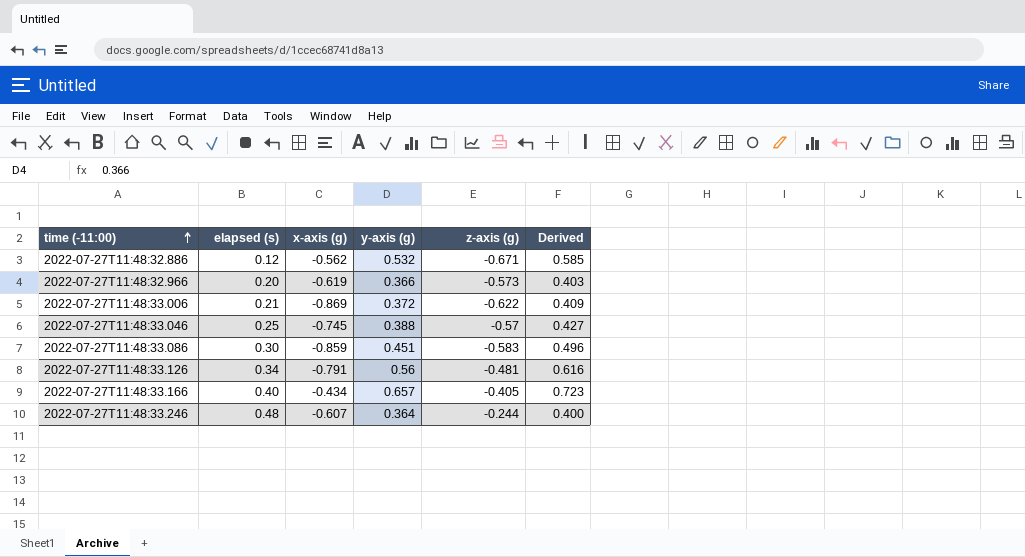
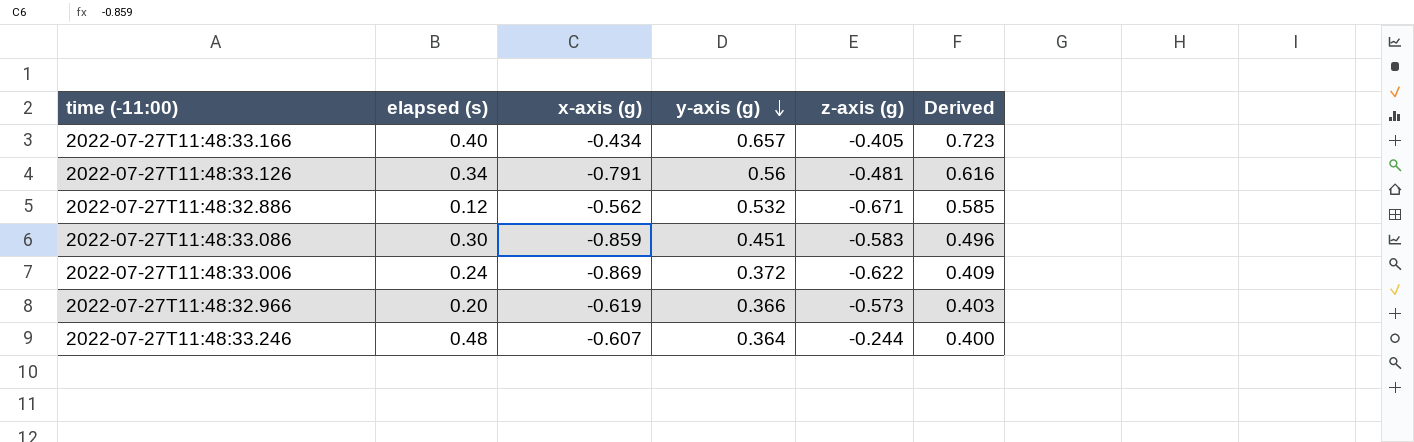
row order: time (-11:00) ascending -> y-axis (g) descending
row 2022-07-27T11:48:33.046: 0.25 | -0.745 | 0.388 | -0.57 | 0.427 -> none
2022-07-27T11:48:33.006 | elapsed (s): 0.21 -> 0.24

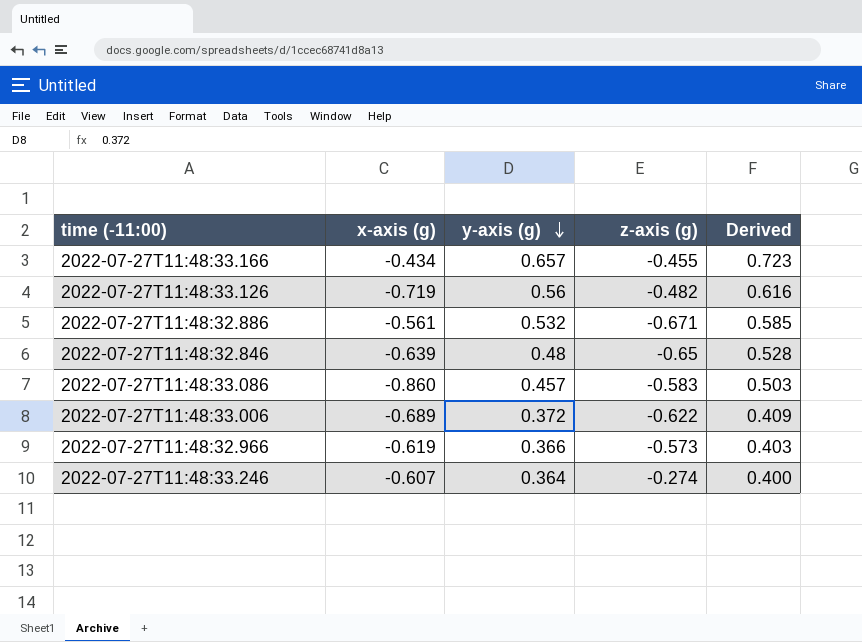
column elapsed (s) | position: 2 -> none
2022-07-27T11:48:33.166 | z-axis (g): -0.405 -> -0.455
2022-07-27T11:48:33.126 | x-axis (g): -0.791 -> -0.719
2022-07-27T11:48:33.126 | z-axis (g): -0.481 -> -0.482
2022-07-27T11:48:32.886 | x-axis (g): -0.562 -> -0.561
row 2022-07-27T11:48:32.846: none -> -0.639 | 0.48 | -0.65 | 0.528
2022-07-27T11:48:33.086 | x-axis (g): -0.859 -> -0.860
2022-07-27T11:48:33.086 | y-axis (g): 0.451 -> 0.457
2022-07-27T11:48:33.086 | Derived: 0.496 -> 0.503
2022-07-27T11:48:33.006 | x-axis (g): -0.869 -> -0.689
2022-07-27T11:48:33.246 | z-axis (g): -0.244 -> -0.274

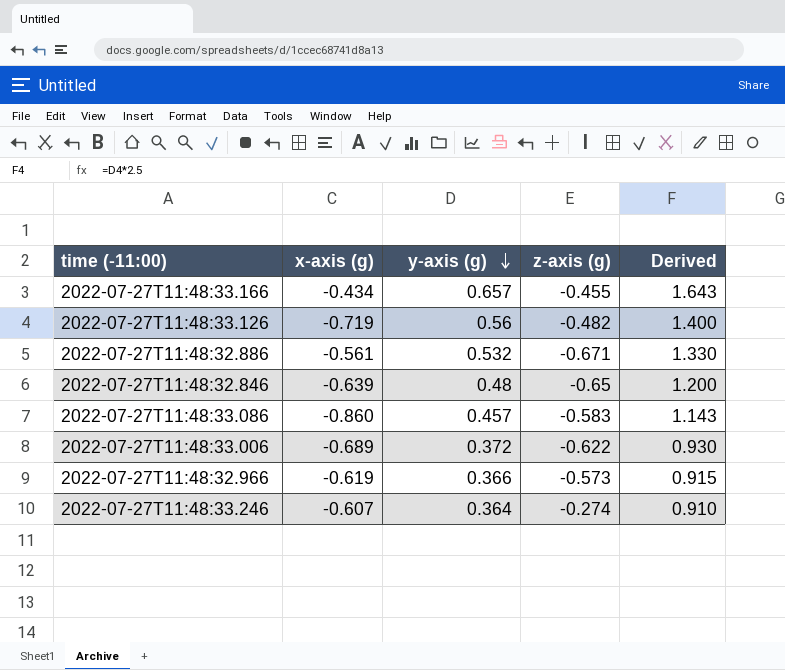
column Derived | formula: [y-axis (g)] * 1.1 -> [y-axis (g)] * 2.5

